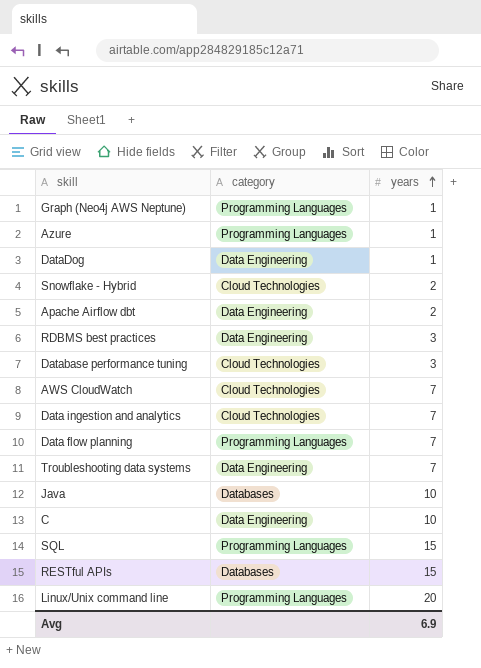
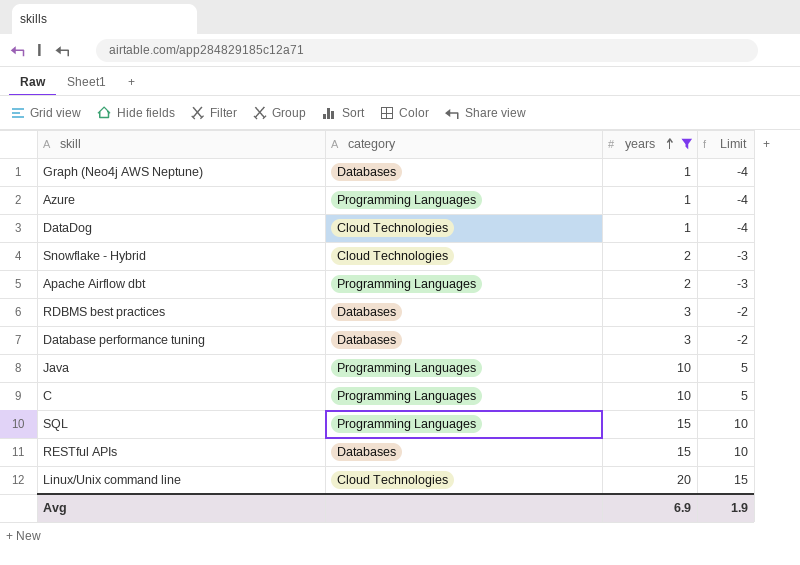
filter: none -> years != 7
column Limit | formula: none -> [years] - 5
Graph (Neo4j AWS Neptune) | category: Programming Languages -> Databases
DataDog | category: Data Engineering -> Cloud Technologies
Apache Airflow dbt | category: Data Engineering -> Programming Languages
RDBMS best practices | category: Data Engineering -> Databases
Database performance tuning | category: Cloud Technologies -> Databases
Java | category: Databases -> Programming Languages
C | category: Data Engineering -> Programming Languages
Linux/Unix command line | category: Programming Languages -> Cloud Technologies

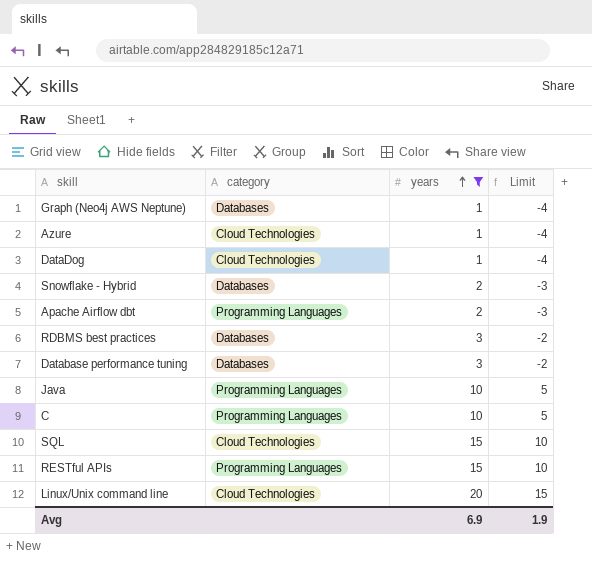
Azure | category: Programming Languages -> Cloud Technologies
Snowflake - Hybrid | category: Cloud Technologies -> Databases
SQL | category: Programming Languages -> Cloud Technologies
RESTful APIs | category: Databases -> Programming Languages

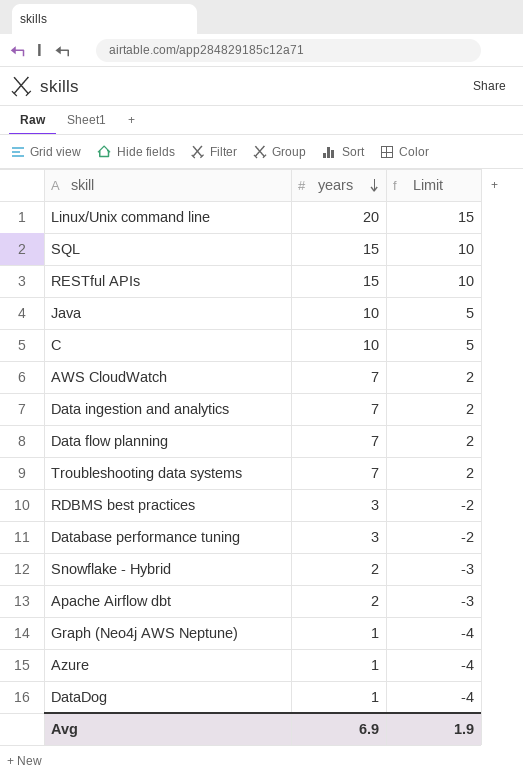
filter: years != 7 -> none
row order: years ascending -> years descending
column category | position: 2 -> none

